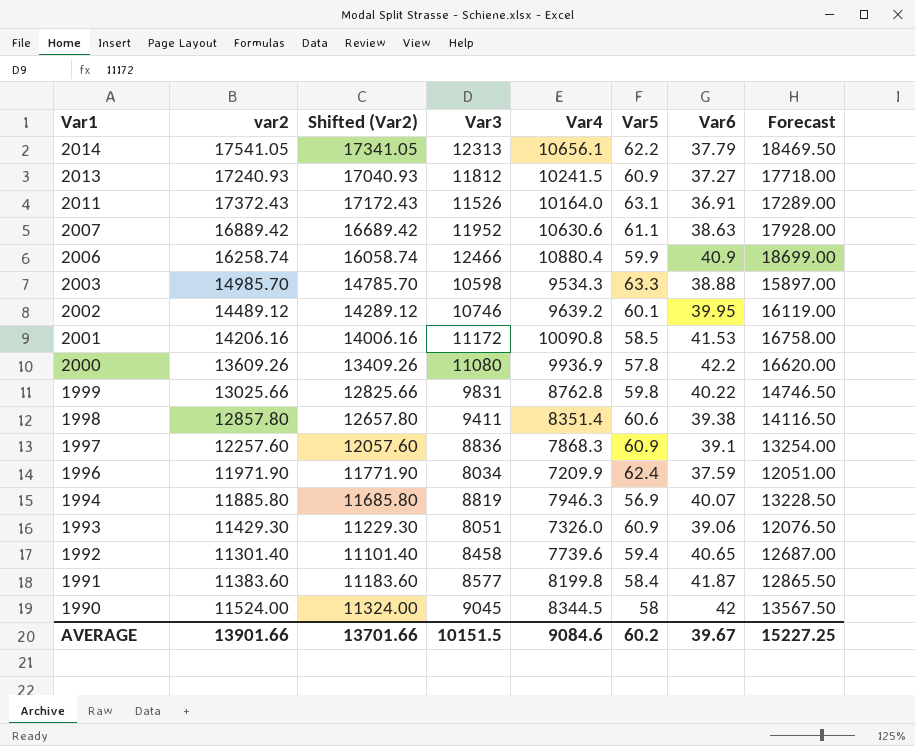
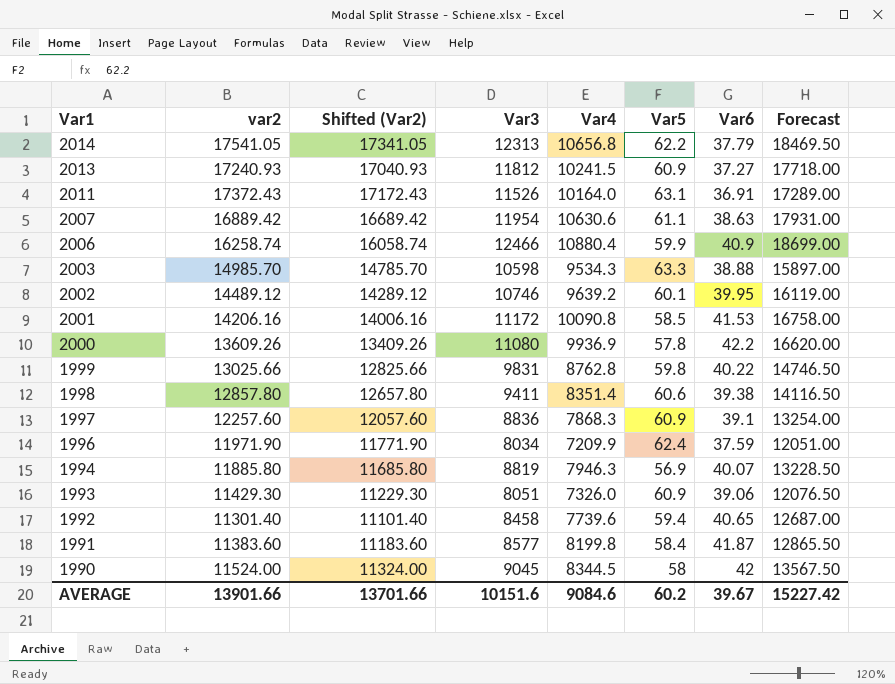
2014 | Var4: 10656.1 -> 10656.8
2007 | Var3: 11952 -> 11954
2007 | Forecast: 17928.00 -> 17931.00
AVERAGE | Var3: 10151.5 -> 10151.6
AVERAGE | Forecast: 15227.25 -> 15227.42

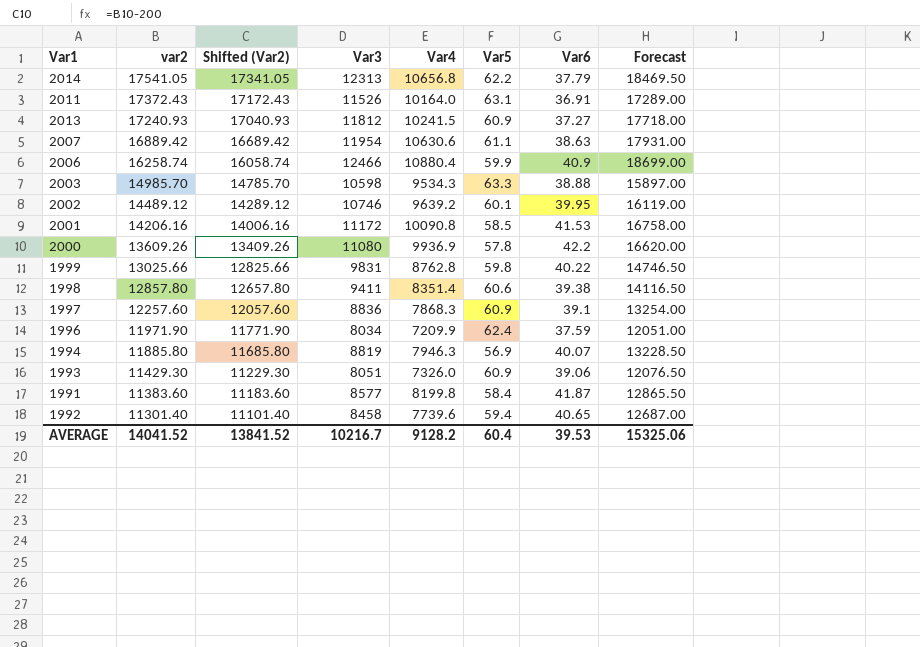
row order: Var1 descending -> var2 descending
row 1990: 11524.00 | 11324.00 | 9045 | 8344.5 | 58 | 42 | 13567.50 -> none
AVERAGE | var2: 13901.66 -> 14041.52
AVERAGE | Shifted (Var2): 13701.66 -> 13841.52
AVERAGE | Var3: 10151.6 -> 10216.7
AVERAGE | Var4: 9084.6 -> 9128.2
AVERAGE | Var5: 60.2 -> 60.4
AVERAGE | Var6: 39.67 -> 39.53
AVERAGE | Forecast: 15227.42 -> 15325.06

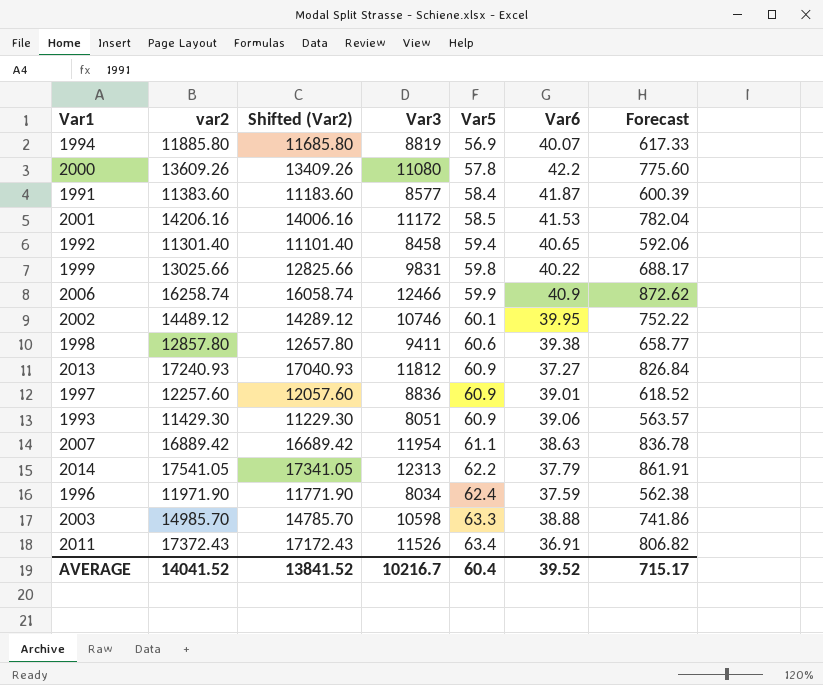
row order: var2 descending -> Var5 ascending
column Var4 | position: 5 -> none
column Forecast | formula: [Var3] * 1.5 -> [Var3] * 0.07
1997 | Var6: 39.1 -> 39.01
2011 | Var5: 63.1 -> 63.4
AVERAGE | Var6: 39.53 -> 39.52
AVERAGE | Forecast: 15325.06 -> 715.17

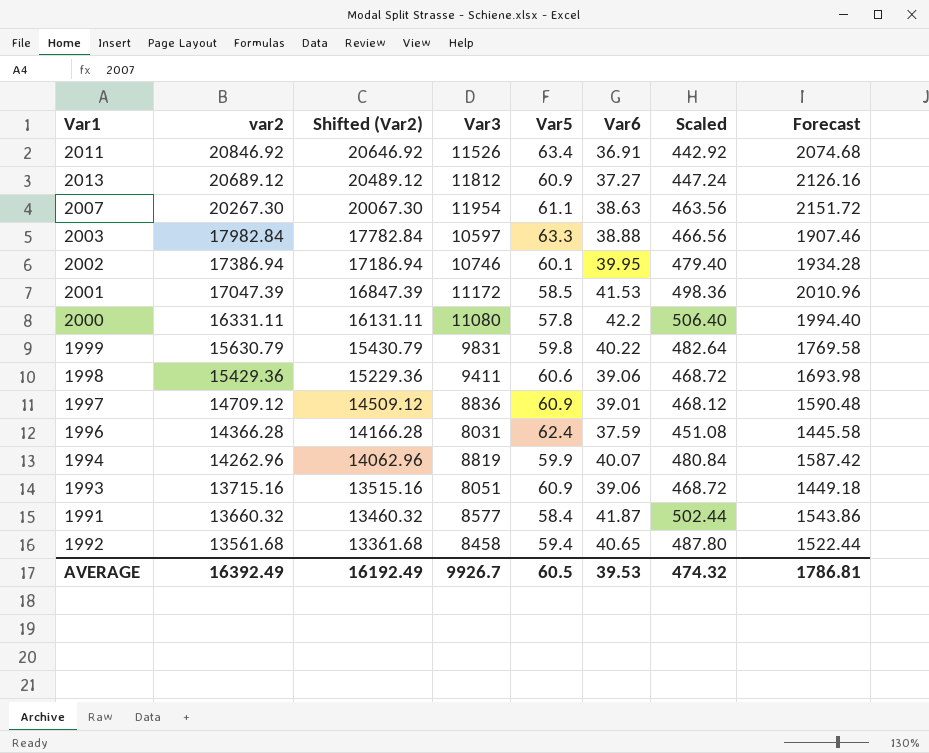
row order: Var5 ascending -> var2 descending
column Scaled | formula: none -> [Var6] * 12
column Forecast | formula: [Var3] * 0.07 -> [Var3] * 0.18
row 2006: 16258.74 | 16058.74 | 12466 | 59.9 | 40.9 | 872.62 -> none
row 2014: 17541.05 | 17341.05 | 12313 | 62.2 | 37.79 | 861.91 -> none
2011 | var2: 17372.43 -> 20846.92
2011 | Shifted (Var2): 17172.43 -> 20646.92
2013 | var2: 17240.93 -> 20689.12
2013 | Shifted (Var2): 17040.93 -> 20489.12
2007 | var2: 16889.42 -> 20267.30
2007 | Shifted (Var2): 16689.42 -> 20067.30
2003 | var2: 14985.70 -> 17982.84
2003 | Shifted (Var2): 14785.70 -> 17782.84
2003 | Var3: 10598 -> 10597
2002 | var2: 14489.12 -> 17386.94
2002 | Shifted (Var2): 14289.12 -> 17186.94
2001 | var2: 14206.16 -> 17047.39
2001 | Shifted (Var2): 14006.16 -> 16847.39
2000 | var2: 13609.26 -> 16331.11
2000 | Shifted (Var2): 13409.26 -> 16131.11
1999 | var2: 13025.66 -> 15630.79
1999 | Shifted (Var2): 12825.66 -> 15430.79
1998 | var2: 12857.80 -> 15429.36
1998 | Shifted (Var2): 12657.80 -> 15229.36
1998 | Var6: 39.38 -> 39.06
1997 | var2: 12257.60 -> 14709.12
1997 | Shifted (Var2): 12057.60 -> 14509.12
1996 | var2: 11971.90 -> 14366.28
1996 | Shifted (Var2): 11771.90 -> 14166.28
1996 | Var3: 8034 -> 8031
1994 | var2: 11885.80 -> 14262.96
1994 | Shifted (Var2): 11685.80 -> 14062.96
1994 | Var5: 56.9 -> 59.9
1993 | var2: 11429.30 -> 13715.16
1993 | Shifted (Var2): 11229.30 -> 13515.16
1991 | var2: 11383.60 -> 13660.32
1991 | Shifted (Var2): 11183.60 -> 13460.32
1992 | var2: 11301.40 -> 13561.68
1992 | Shifted (Var2): 11101.40 -> 13361.68
AVERAGE | var2: 14041.52 -> 16392.49
AVERAGE | Shifted (Var2): 13841.52 -> 16192.49
AVERAGE | Var3: 10216.7 -> 9926.7
AVERAGE | Var5: 60.4 -> 60.5
AVERAGE | Var6: 39.52 -> 39.53
AVERAGE | Forecast: 715.17 -> 1786.81

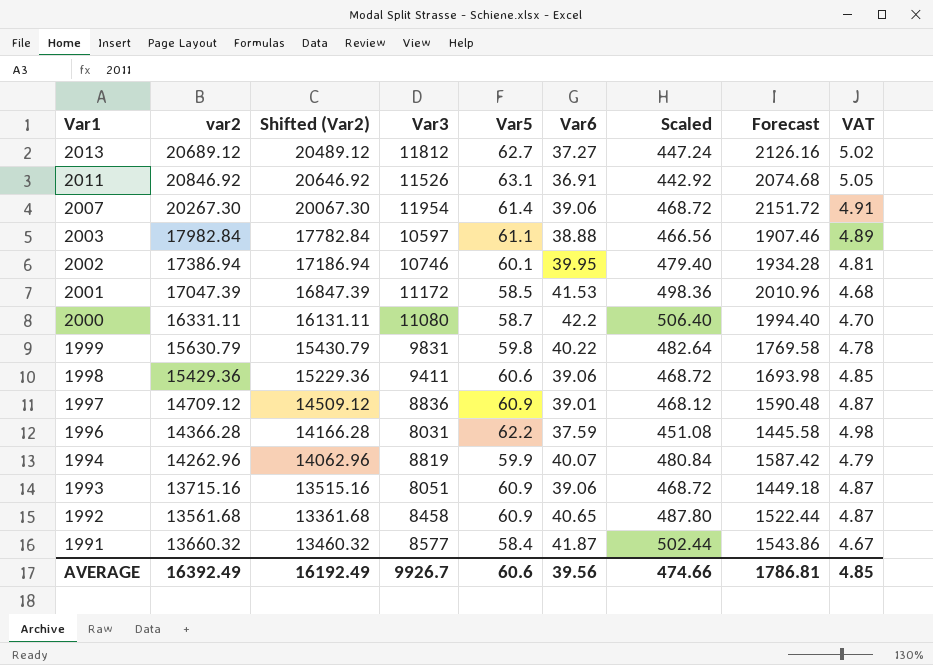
row order: var2 descending -> Var1 descending
column VAT | formula: none -> [Var5] * 0.08
2013 | Var5: 60.9 -> 62.7
2011 | Var5: 63.4 -> 63.1
2007 | Var5: 61.1 -> 61.4
2007 | Var6: 38.63 -> 39.06
2007 | Scaled: 463.56 -> 468.72
2003 | Var5: 63.3 -> 61.1
2000 | Var5: 57.8 -> 58.7
1996 | Var5: 62.4 -> 62.2
1992 | Var5: 59.4 -> 60.9
AVERAGE | Var5: 60.5 -> 60.6
AVERAGE | Var6: 39.53 -> 39.56
AVERAGE | Scaled: 474.32 -> 474.66

